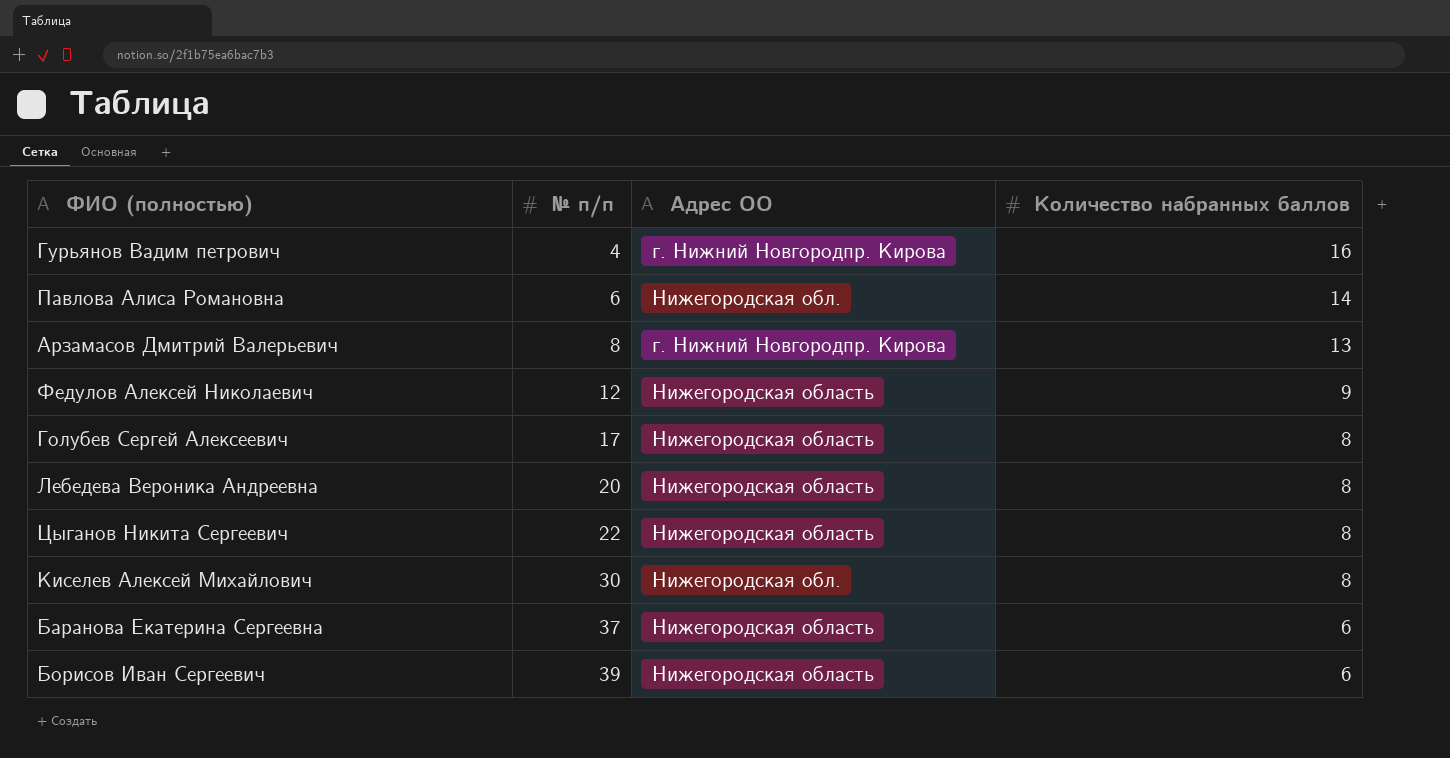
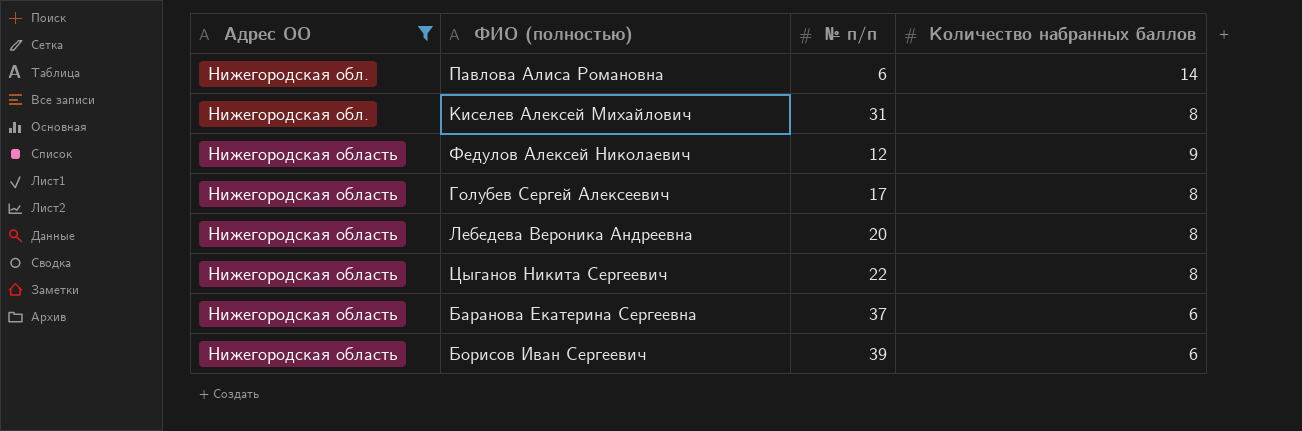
filter: none -> Адрес ОО != г. Нижний Новгородпр. Кирова
row order: № п/п ascending -> Адрес ОО ascending
column Адрес ОО | position: 3 -> 1
Киселев Алексей Михайлович | № п/п: 30 -> 31

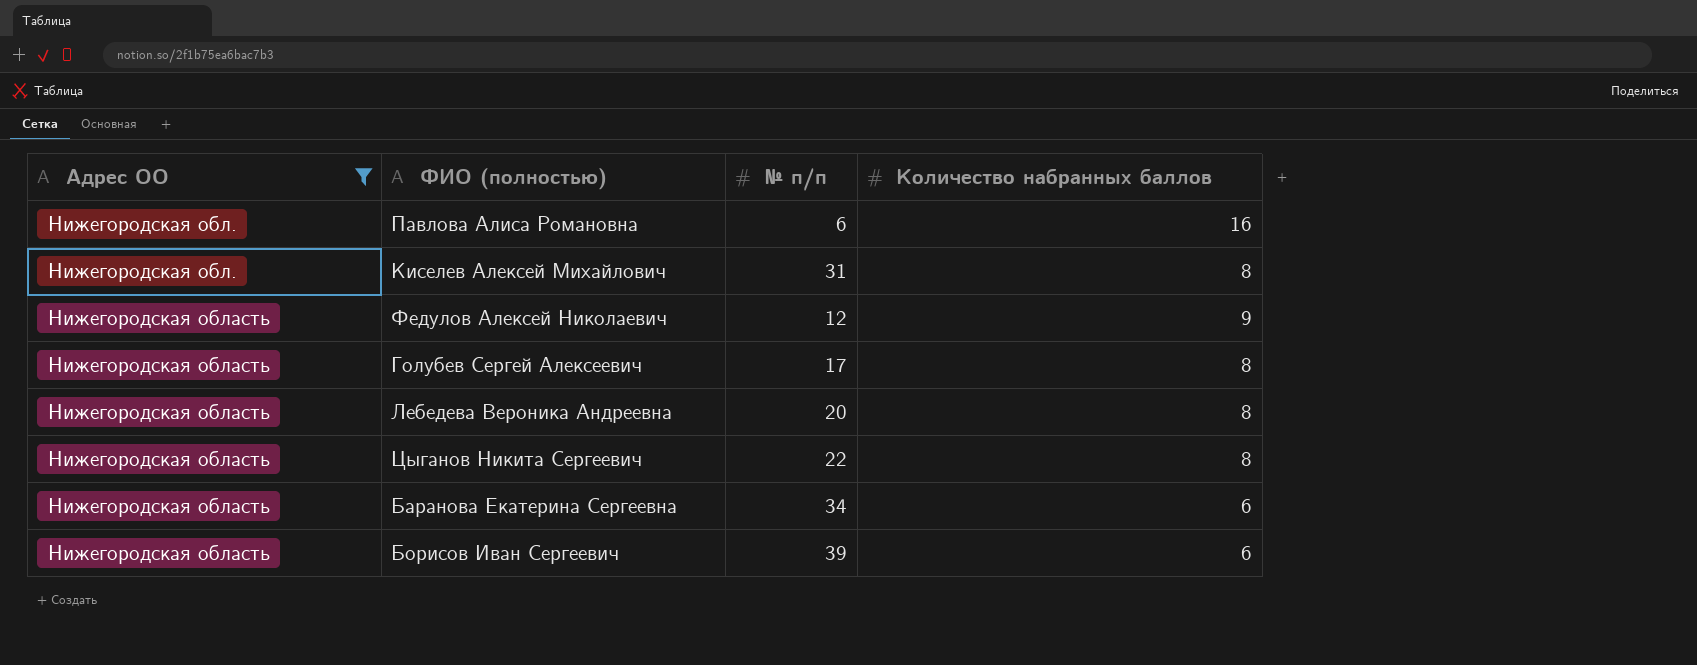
Павлова Алиса Романовна | Количество набранных баллов: 14 -> 16
Баранова Екатерина Сергеевна | № п/п: 37 -> 34

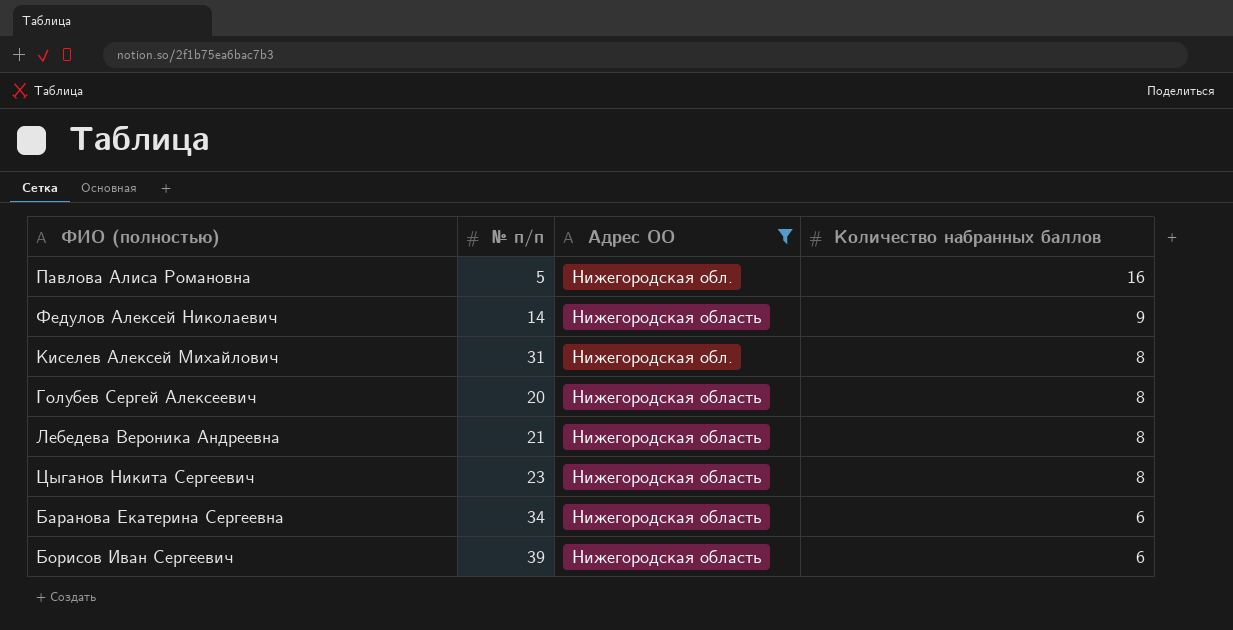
row order: Адрес ОО ascending -> Количество набранных баллов descending
column Адрес ОО | position: 1 -> 3
Павлова Алиса Романовна | № п/п: 6 -> 5
Федулов Алексей Николаевич | № п/п: 12 -> 14
Голубев Сергей Алексеевич | № п/п: 17 -> 20
Лебедева Вероника Андреевна | № п/п: 20 -> 21
Цыганов Никита Сергеевич | № п/п: 22 -> 23

